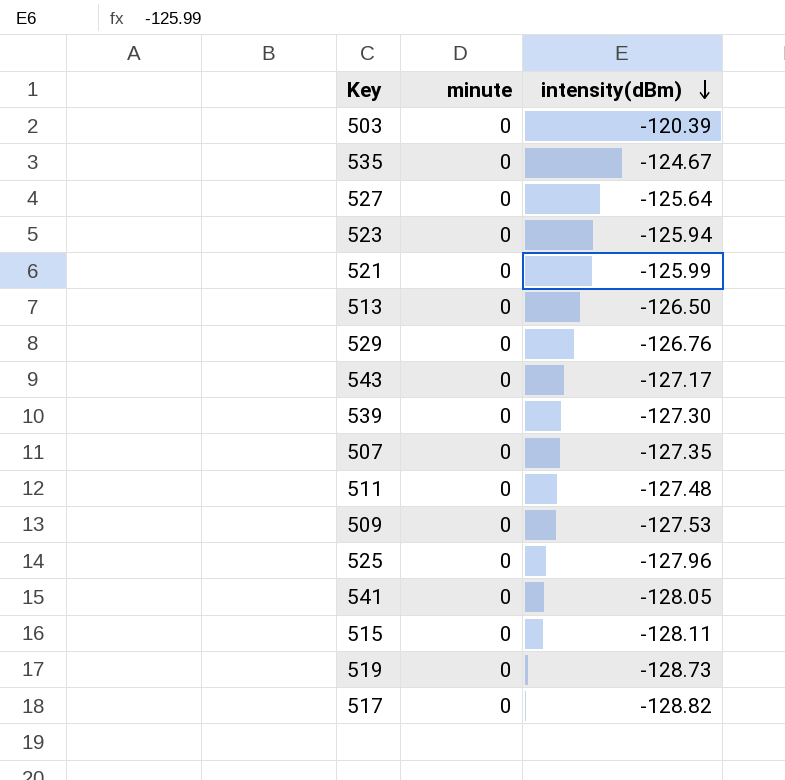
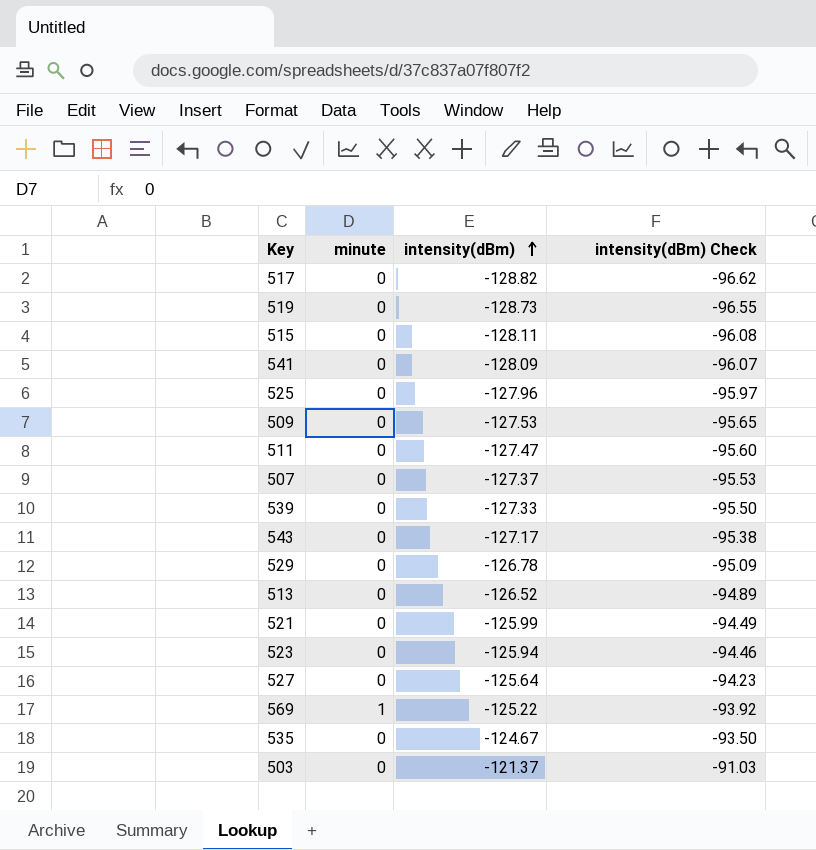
row order: intensity(dBm) descending -> intensity(dBm) ascending
column intensity(dBm) Check | formula: none -> [intensity(dBm)] * 0.75
541 | intensity(dBm): -128.05 -> -128.09
511 | intensity(dBm): -127.48 -> -127.47
507 | intensity(dBm): -127.35 -> -127.37
539 | intensity(dBm): -127.30 -> -127.33
529 | intensity(dBm): -126.76 -> -126.78
513 | intensity(dBm): -126.50 -> -126.52
row 569: none -> 1 | -125.22 | -93.92
503 | intensity(dBm): -120.39 -> -121.37

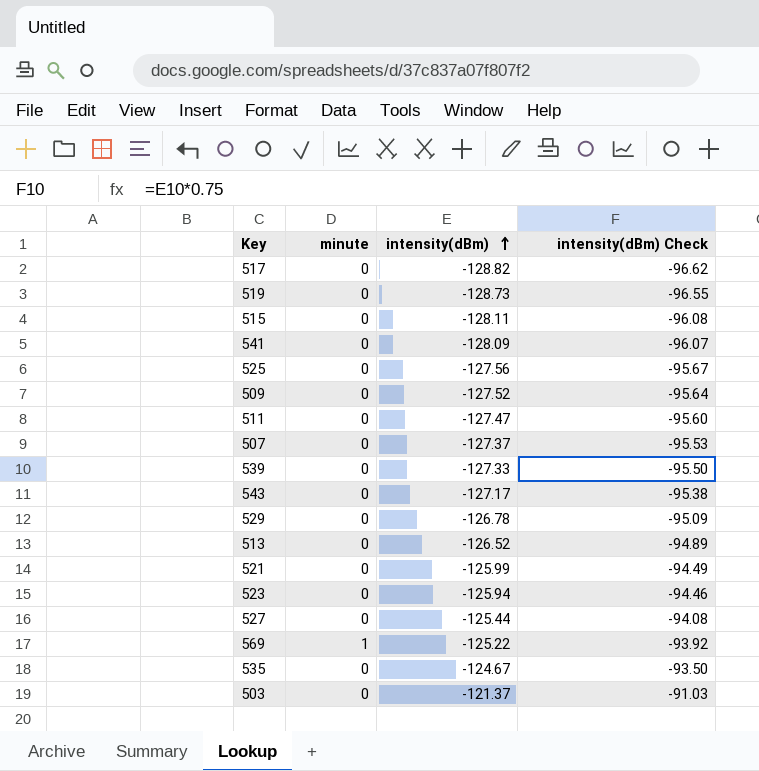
525 | intensity(dBm): -127.96 -> -127.56
525 | intensity(dBm) Check: -95.97 -> -95.67
509 | intensity(dBm): -127.53 -> -127.52
509 | intensity(dBm) Check: -95.65 -> -95.64
527 | intensity(dBm): -125.64 -> -125.44
527 | intensity(dBm) Check: -94.23 -> -94.08

